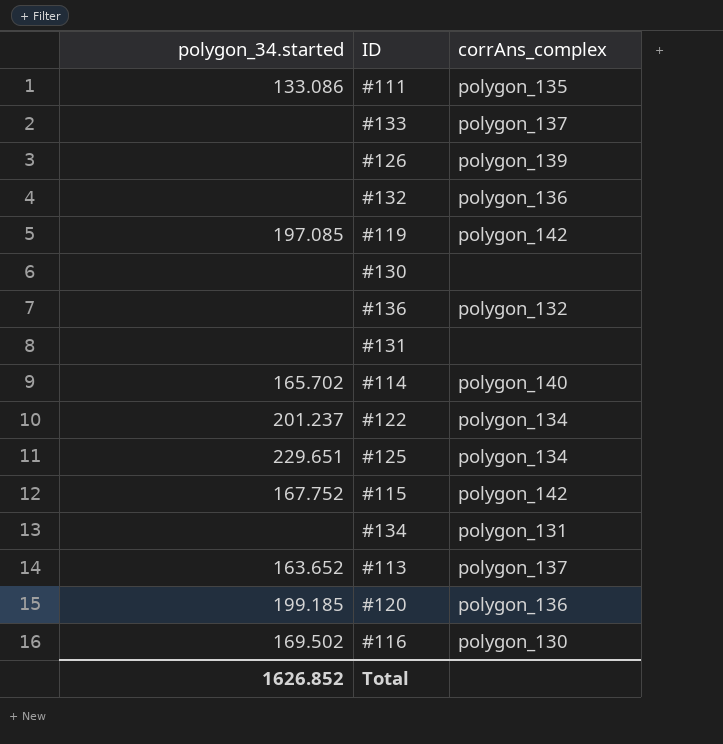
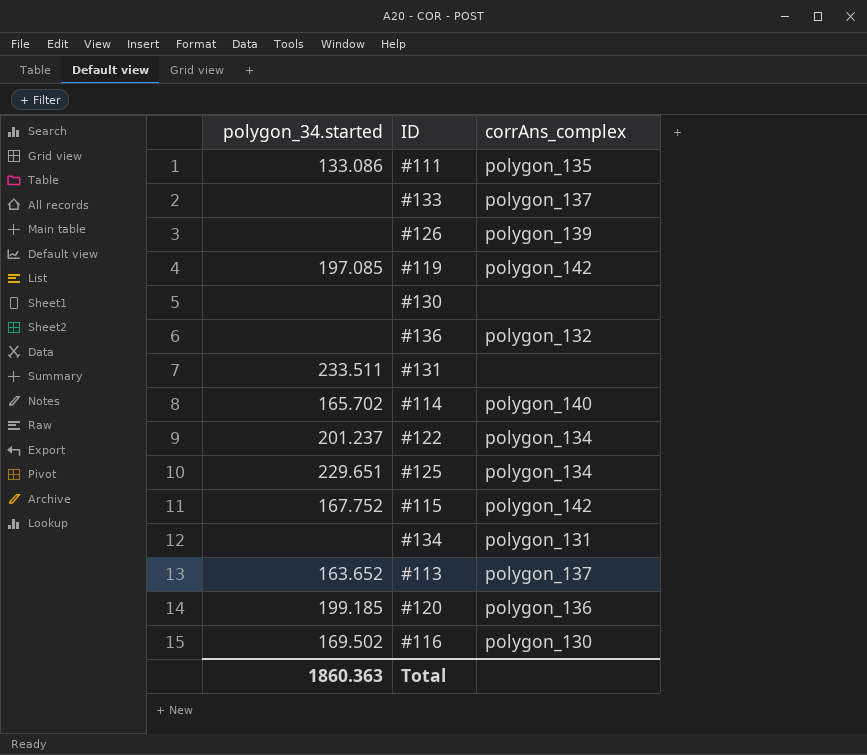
row #132: none | polygon_136 -> none
#131 | polygon_34.started: none -> 233.511
Total | polygon_34.started: 1626.852 -> 1860.363

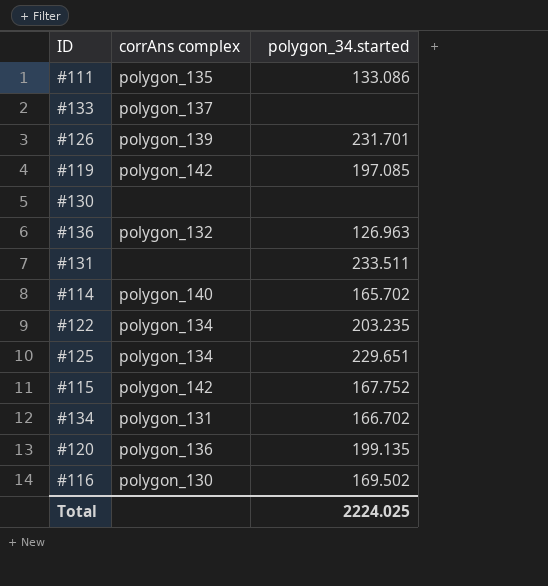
column name: corrAns_complex -> corrAns complex
column polygon_34.started | position: 1 -> 3
row #113: 163.652 | polygon_137 -> none
#126 | polygon_34.started: none -> 231.701
#136 | polygon_34.started: none -> 126.963
#122 | polygon_34.started: 201.237 -> 203.235
#134 | polygon_34.started: none -> 166.702
#120 | polygon_34.started: 199.185 -> 199.135
Total | polygon_34.started: 1860.363 -> 2224.025

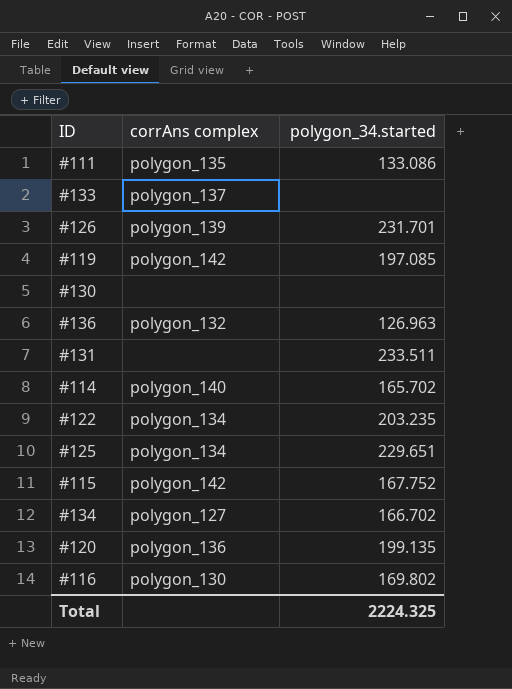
#134 | corrAns complex: polygon_131 -> polygon_127
#116 | polygon_34.started: 169.502 -> 169.802
Total | polygon_34.started: 2224.025 -> 2224.325

